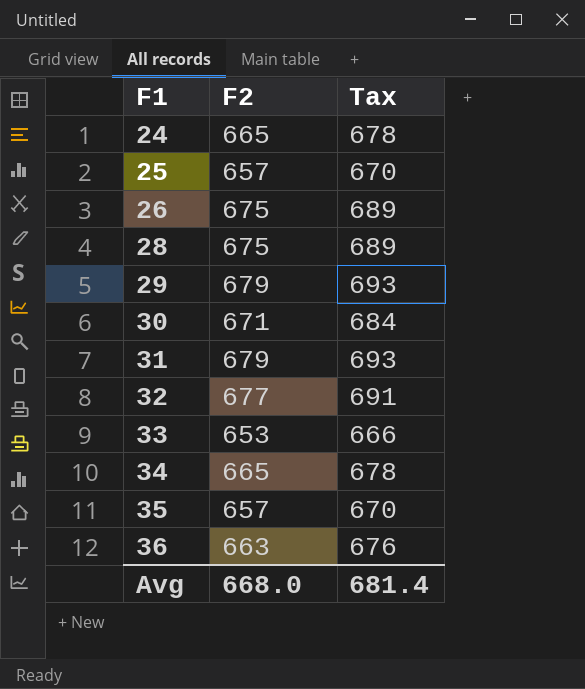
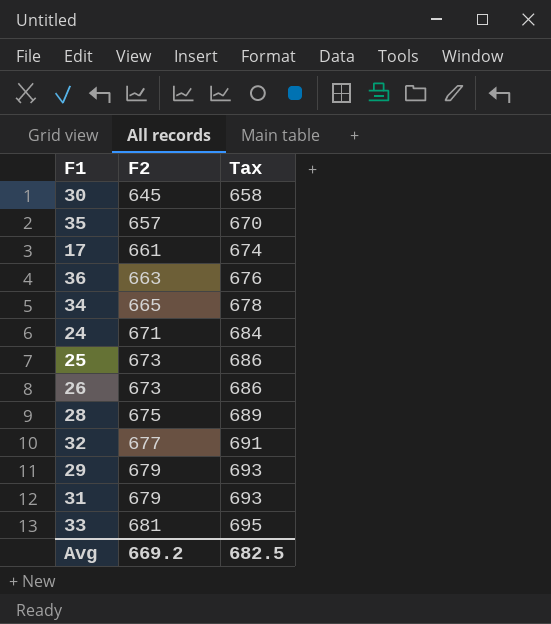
row order: F1 ascending -> F2 ascending
30 | F2: 671 -> 645
30 | Tax: 684 -> 658
row 17: none -> 661 | 674
24 | F2: 665 -> 671
24 | Tax: 678 -> 684
25 | F2: 657 -> 673
25 | Tax: 670 -> 686
26 | F2: 675 -> 673
26 | Tax: 689 -> 686
33 | F2: 653 -> 681
33 | Tax: 666 -> 695
Avg | F2: 668.0 -> 669.2
Avg | Tax: 681.4 -> 682.5

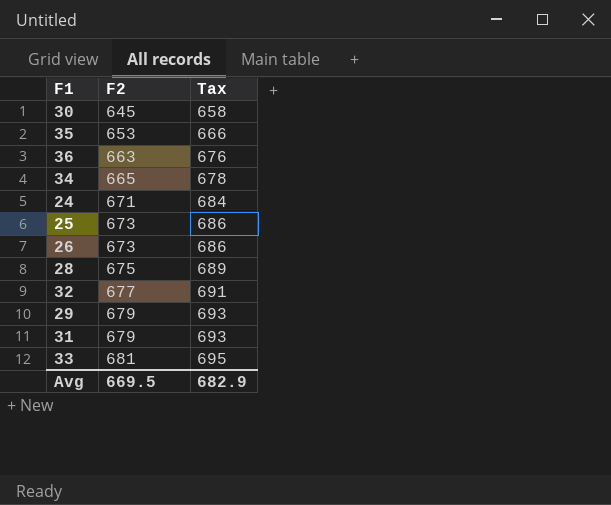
row 17: 661 | 674 -> none
35 | F2: 657 -> 653
35 | Tax: 670 -> 666
Avg | F2: 669.2 -> 669.5
Avg | Tax: 682.5 -> 682.9

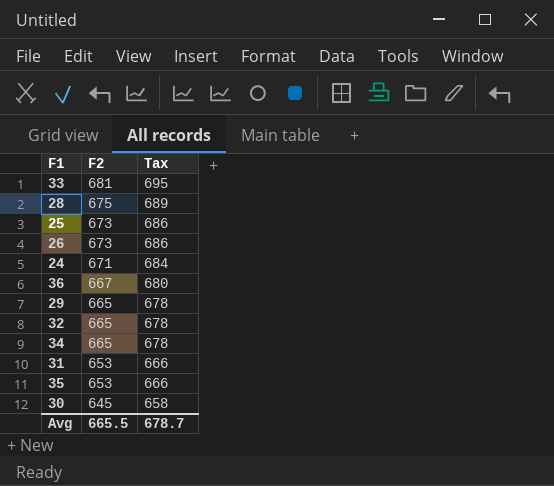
row order: F2 ascending -> F2 descending
36 | F2: 663 -> 667
36 | Tax: 676 -> 680
29 | F2: 679 -> 665
29 | Tax: 693 -> 678
32 | F2: 677 -> 665
32 | Tax: 691 -> 678
31 | F2: 679 -> 653
31 | Tax: 693 -> 666
Avg | F2: 669.5 -> 665.5
Avg | Tax: 682.9 -> 678.7

